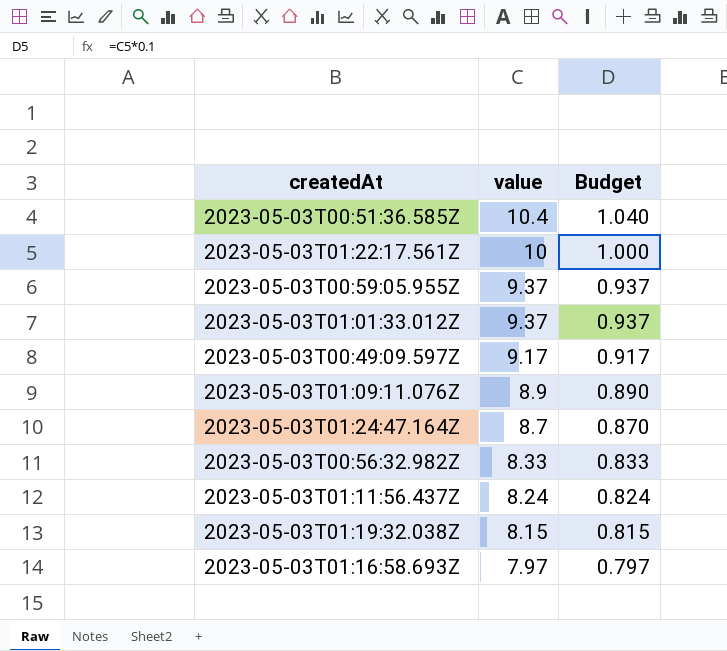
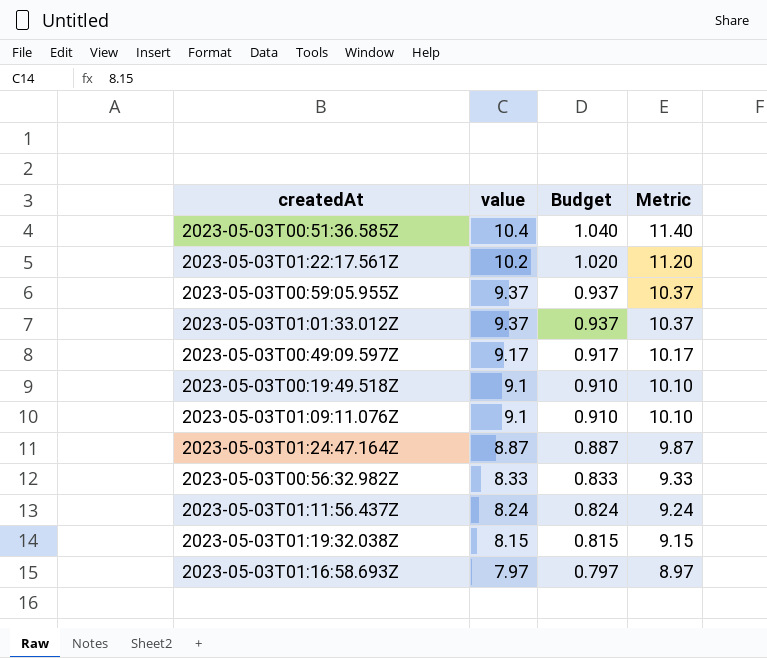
column Metric | formula: none -> [value] + 1
2023-05-03T01:22:17.561Z | value: 10 -> 10.2
2023-05-03T01:22:17.561Z | Budget: 1.000 -> 1.020
row 2023-05-03T00:19:49.518Z: none -> 9.1 | 0.910 | 10.10
2023-05-03T01:09:11.076Z | value: 8.9 -> 9.1
2023-05-03T01:09:11.076Z | Budget: 0.890 -> 0.910
2023-05-03T01:24:47.164Z | value: 8.7 -> 8.87
2023-05-03T01:24:47.164Z | Budget: 0.870 -> 0.887

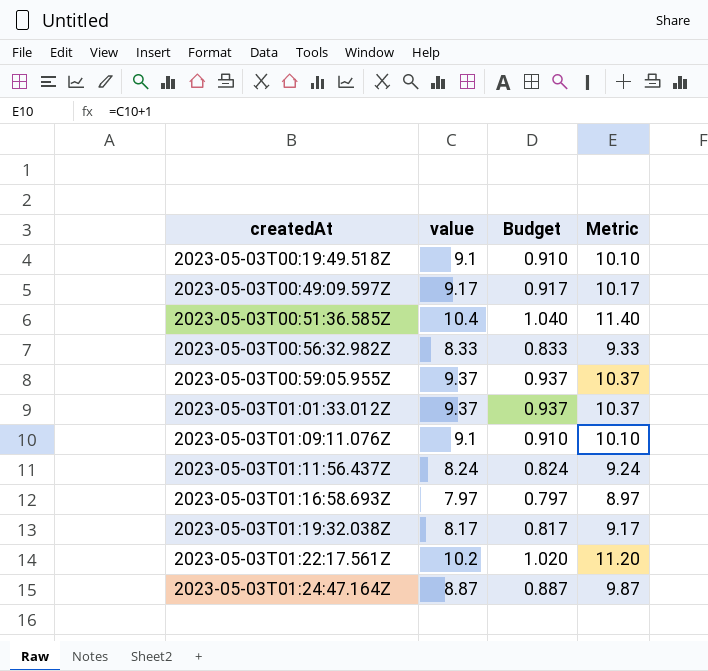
row order: value descending -> createdAt ascending
2023-05-03T01:19:32.038Z | value: 8.15 -> 8.17
2023-05-03T01:19:32.038Z | Budget: 0.815 -> 0.817
2023-05-03T01:19:32.038Z | Metric: 9.15 -> 9.17

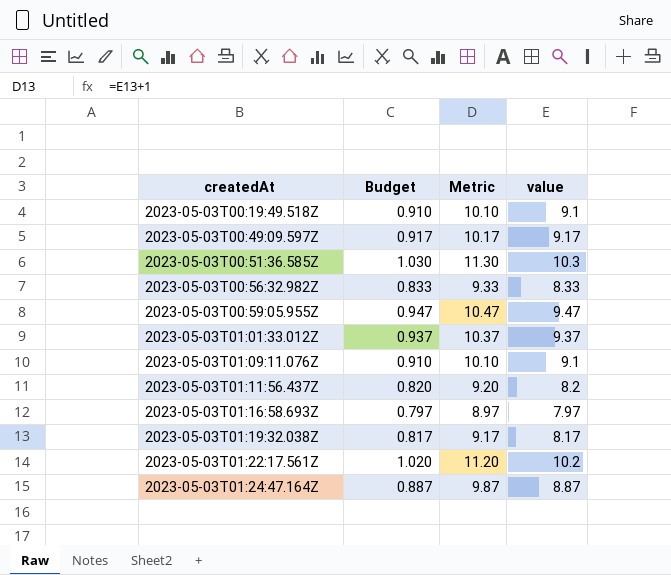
column value | position: 2 -> 4
2023-05-03T00:51:36.585Z | Budget: 1.040 -> 1.030
2023-05-03T00:51:36.585Z | Metric: 11.40 -> 11.30
2023-05-03T00:51:36.585Z | value: 10.4 -> 10.3
2023-05-03T00:59:05.955Z | Budget: 0.937 -> 0.947
2023-05-03T00:59:05.955Z | Metric: 10.37 -> 10.47
2023-05-03T00:59:05.955Z | value: 9.37 -> 9.47
2023-05-03T01:11:56.437Z | Budget: 0.824 -> 0.820
2023-05-03T01:11:56.437Z | Metric: 9.24 -> 9.20
2023-05-03T01:11:56.437Z | value: 8.24 -> 8.2

